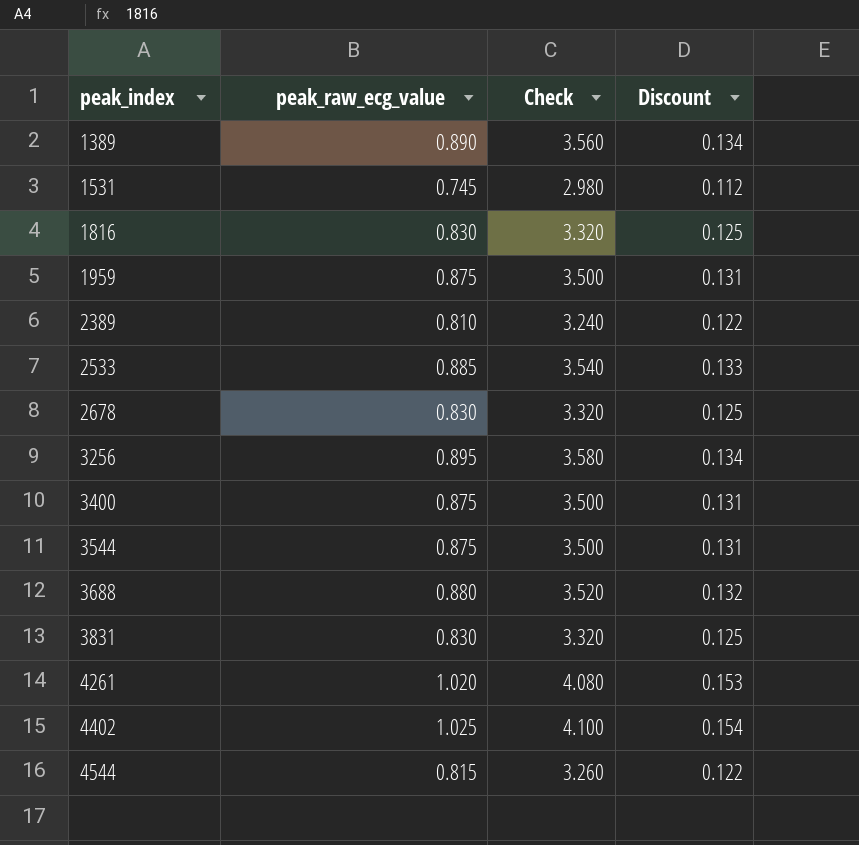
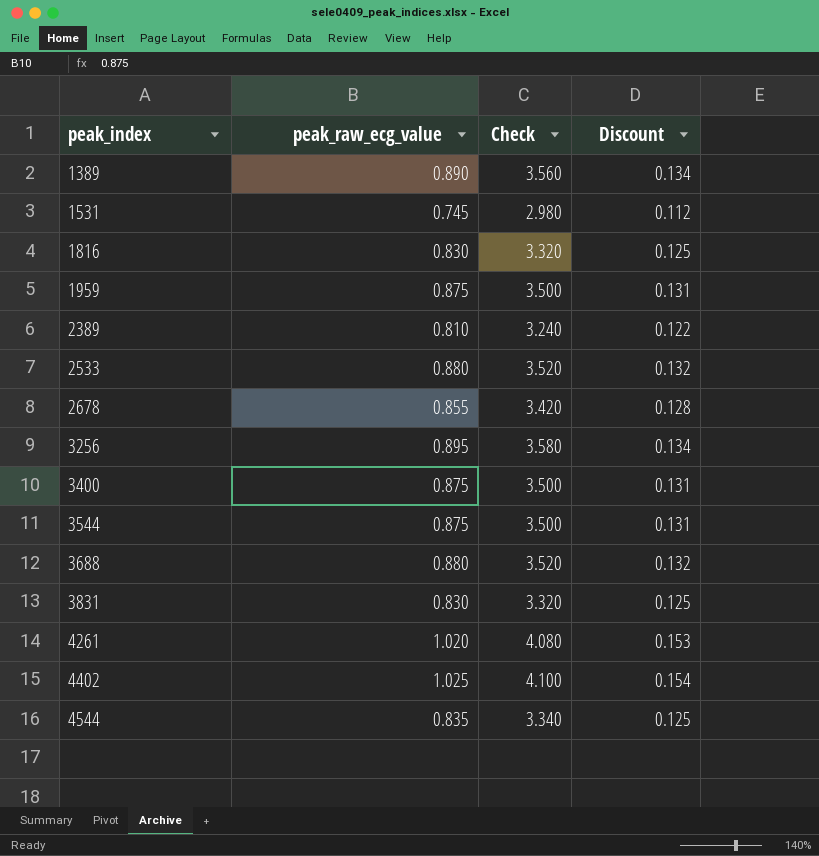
2533 | peak_raw_ecg_value: 0.885 -> 0.880
2533 | Check: 3.540 -> 3.520
2533 | Discount: 0.133 -> 0.132
2678 | peak_raw_ecg_value: 0.830 -> 0.855
2678 | Check: 3.320 -> 3.420
2678 | Discount: 0.125 -> 0.128
4544 | peak_raw_ecg_value: 0.815 -> 0.835
4544 | Check: 3.260 -> 3.340
4544 | Discount: 0.122 -> 0.125

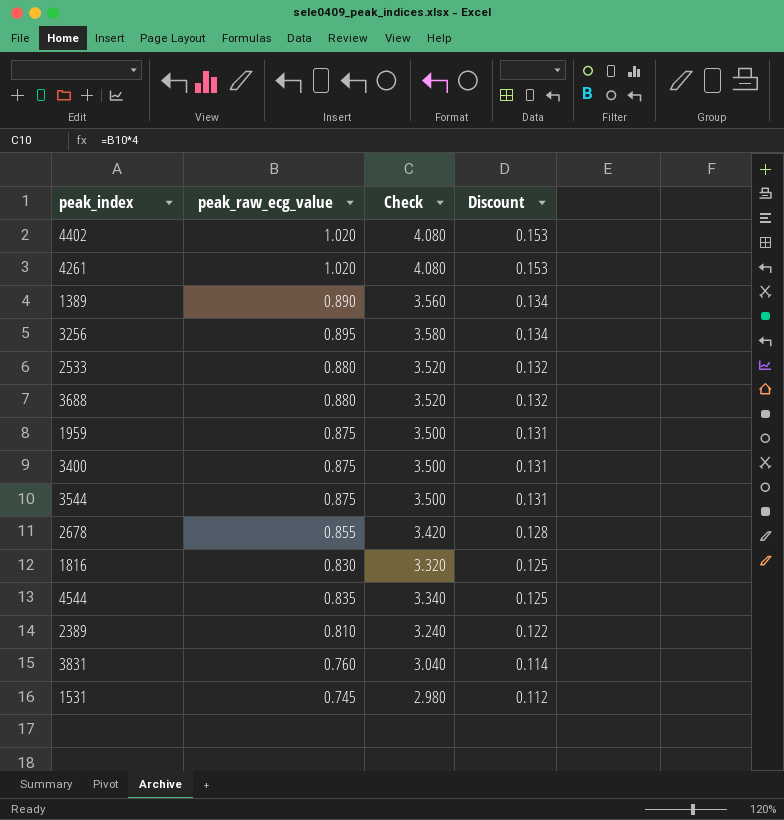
row order: peak_index ascending -> Discount descending
4402 | peak_raw_ecg_value: 1.025 -> 1.020
4402 | Check: 4.100 -> 4.080
4402 | Discount: 0.154 -> 0.153
3831 | peak_raw_ecg_value: 0.830 -> 0.760
3831 | Check: 3.320 -> 3.040
3831 | Discount: 0.125 -> 0.114

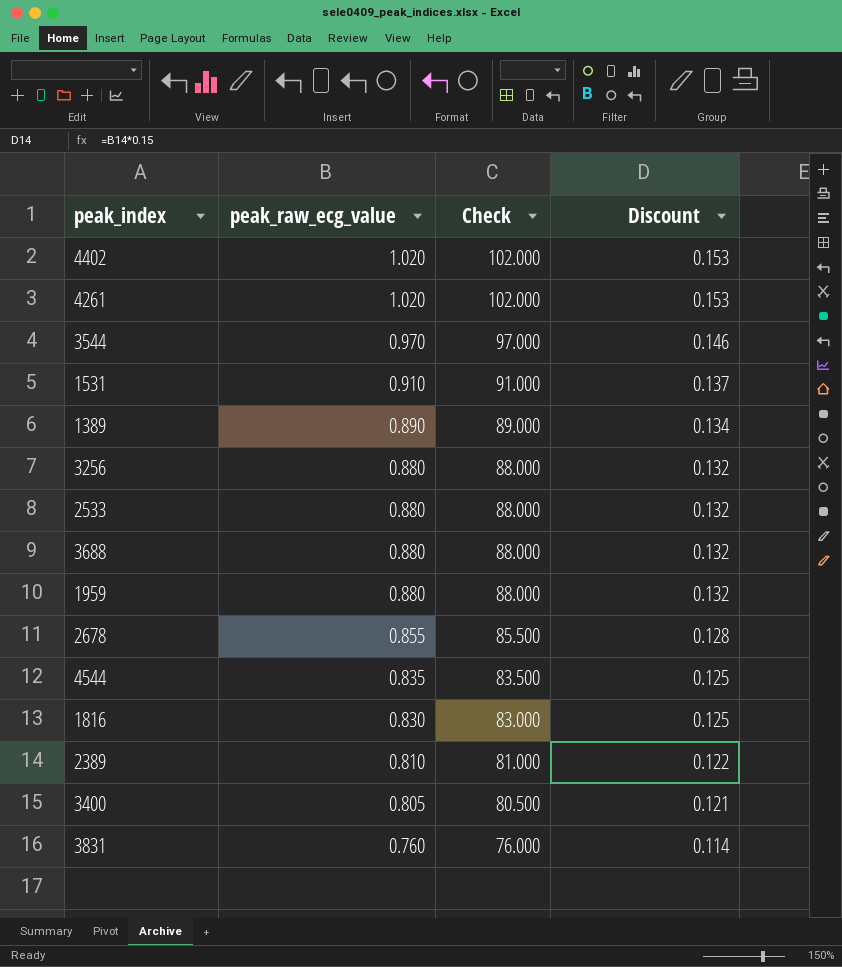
row order: Discount descending -> peak_raw_ecg_value descending
column Check | formula: [peak_raw_ecg_value] * 4 -> [peak_raw_ecg_value] * 100
3544 | peak_raw_ecg_value: 0.875 -> 0.970
3544 | Discount: 0.131 -> 0.146
1531 | peak_raw_ecg_value: 0.745 -> 0.910
1531 | Discount: 0.112 -> 0.137
3256 | peak_raw_ecg_value: 0.895 -> 0.880
3256 | Discount: 0.134 -> 0.132
1959 | peak_raw_ecg_value: 0.875 -> 0.880
1959 | Discount: 0.131 -> 0.132
3400 | peak_raw_ecg_value: 0.875 -> 0.805
3400 | Discount: 0.131 -> 0.121

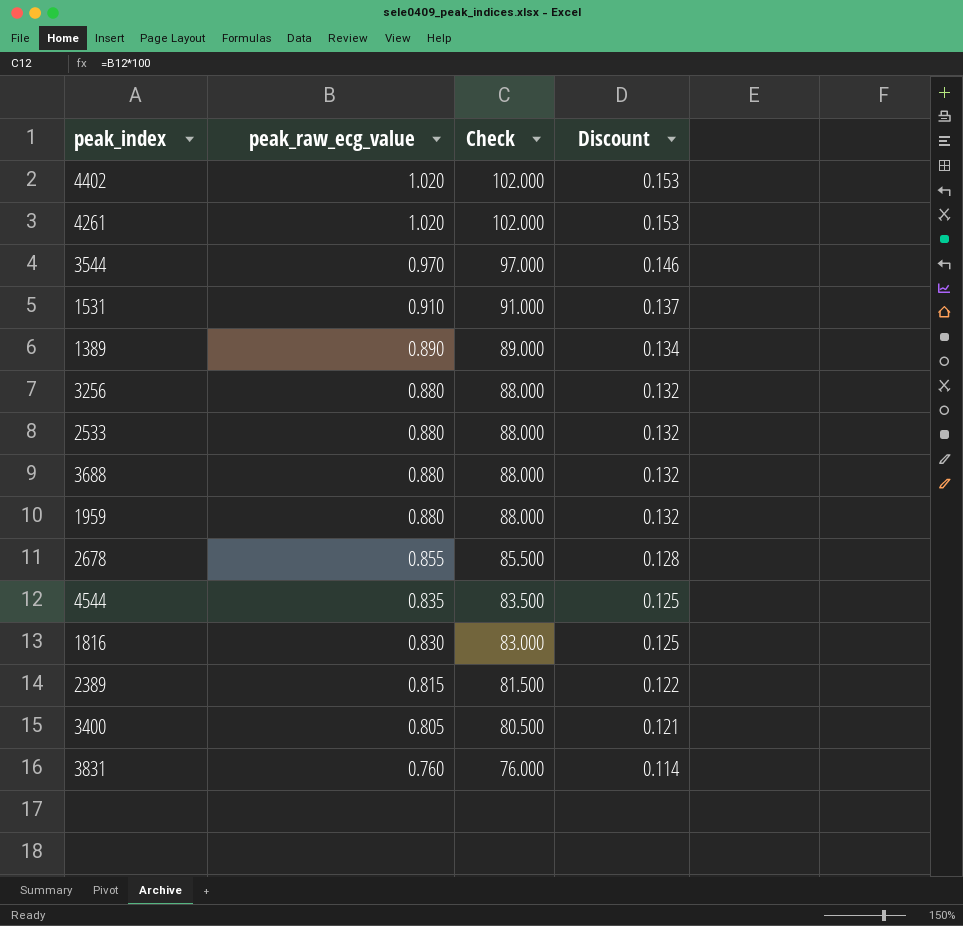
2389 | peak_raw_ecg_value: 0.810 -> 0.815
2389 | Check: 81.000 -> 81.500

